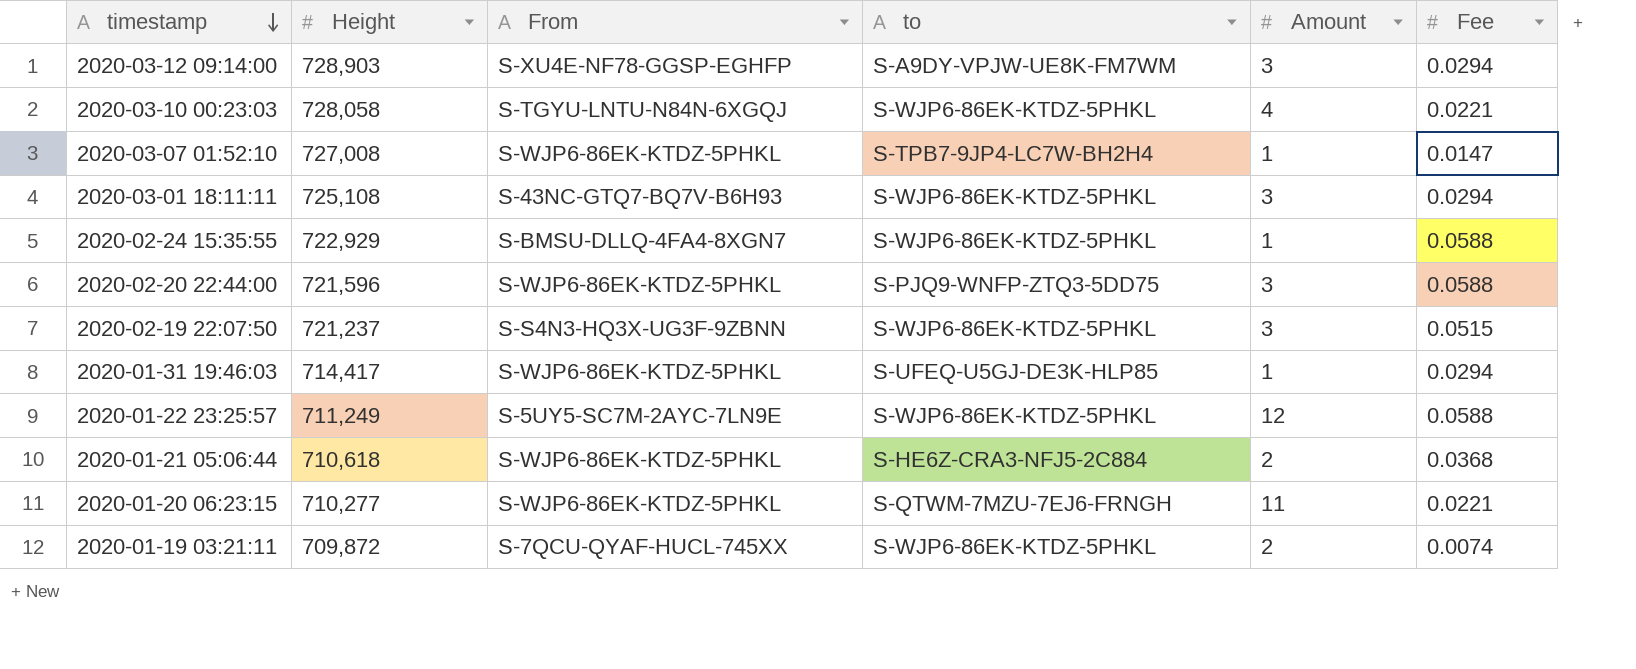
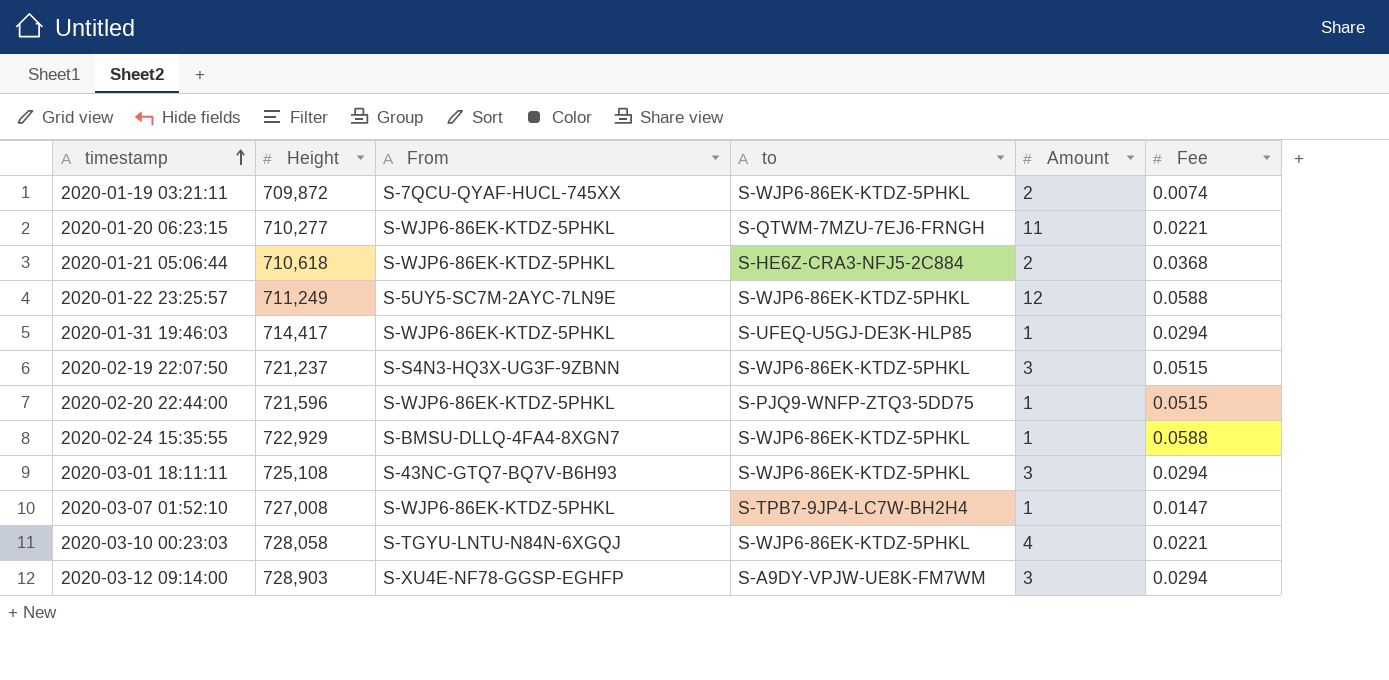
row order: timestamp descending -> timestamp ascending
2020-02-20 22:44:00 | Amount: 3 -> 1
2020-02-20 22:44:00 | Fee: 0.0588 -> 0.0515

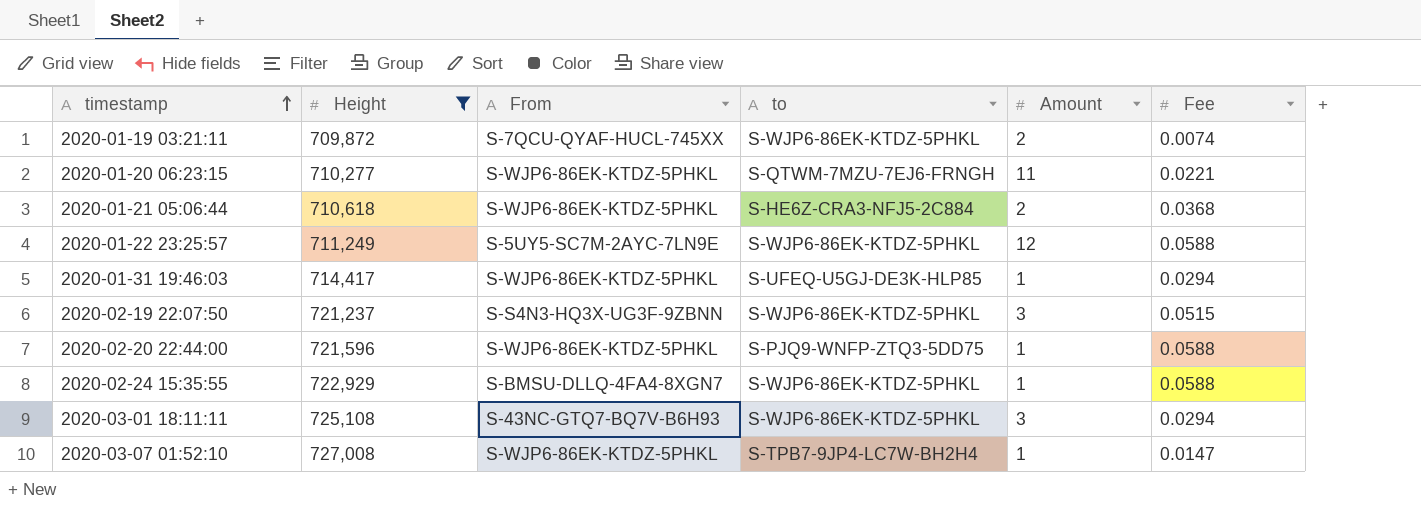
filter: none -> Height <= 727,008
2020-02-20 22:44:00 | Fee: 0.0515 -> 0.0588

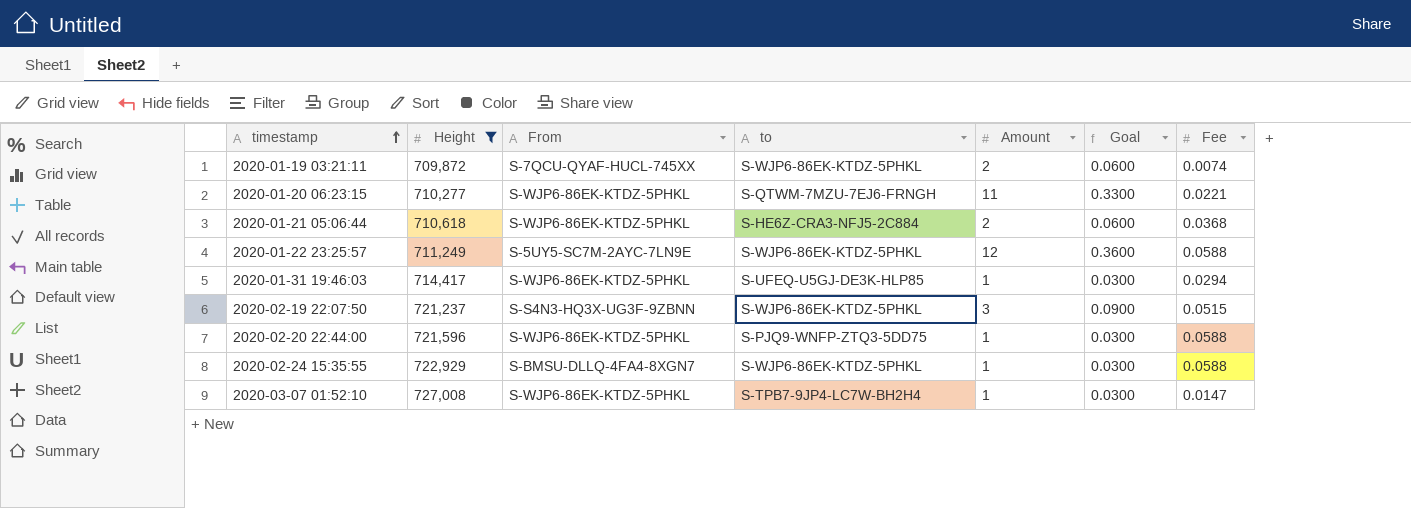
column Goal | formula: none -> [Amount] * 0.03
row 2020-03-01 18:11:11: 725,108 | S-43NC-GTQ7-BQ7V-B6H93 | S-WJP6-86EK-KTDZ-5PHKL | 3 | 0.0294 -> none

